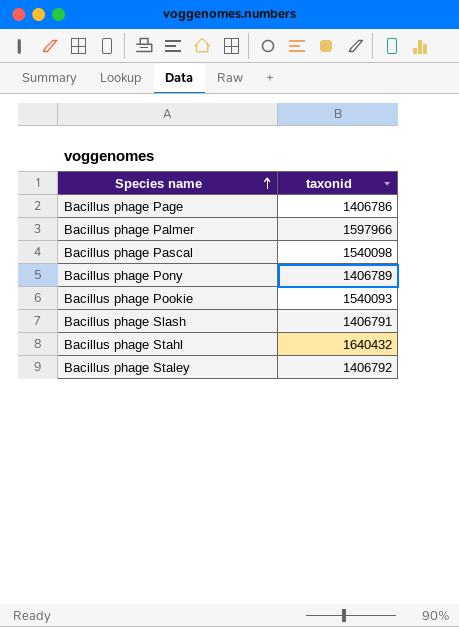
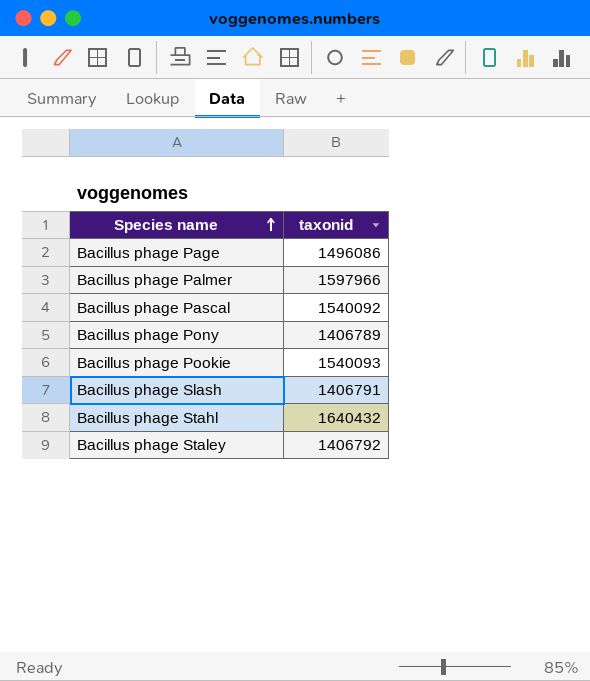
Bacillus phage Page | taxonid: 1406786 -> 1496086
Bacillus phage Pascal | taxonid: 1540098 -> 1540092

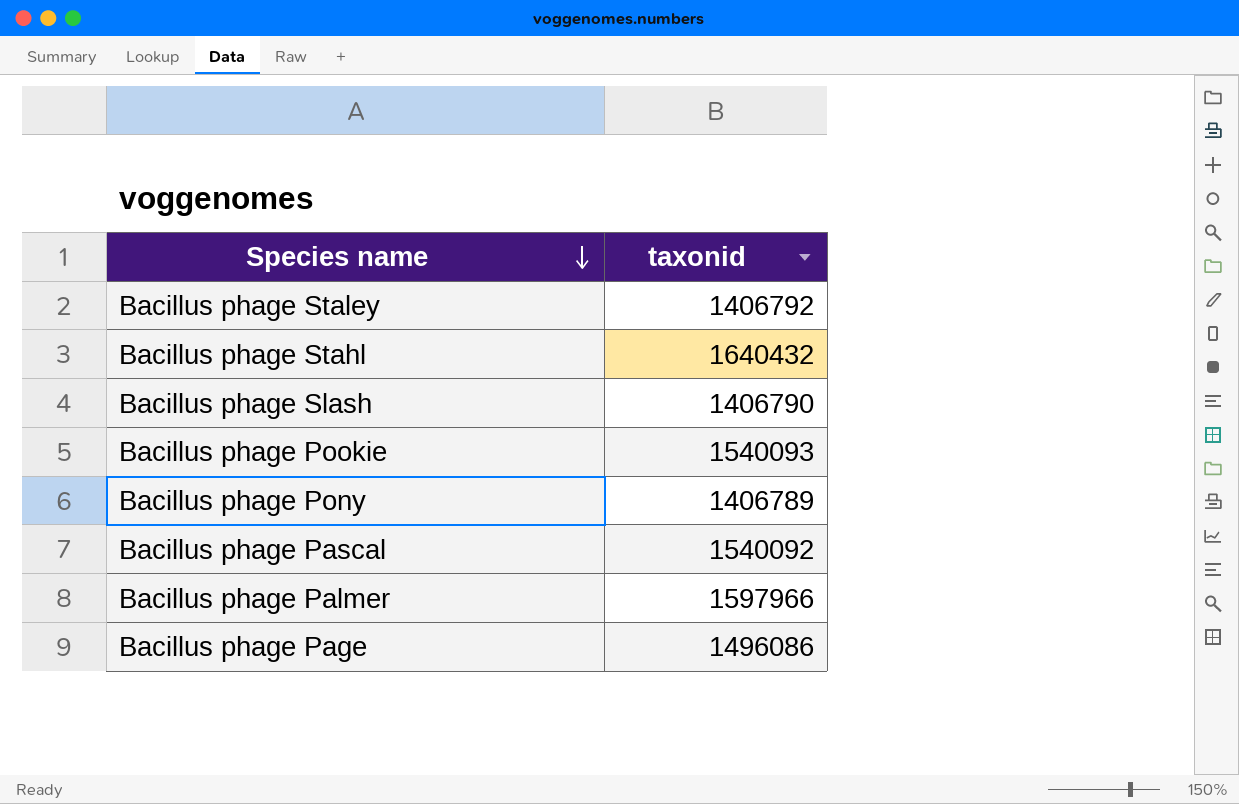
row order: Species name ascending -> Species name descending
Bacillus phage Slash | taxonid: 1406791 -> 1406790

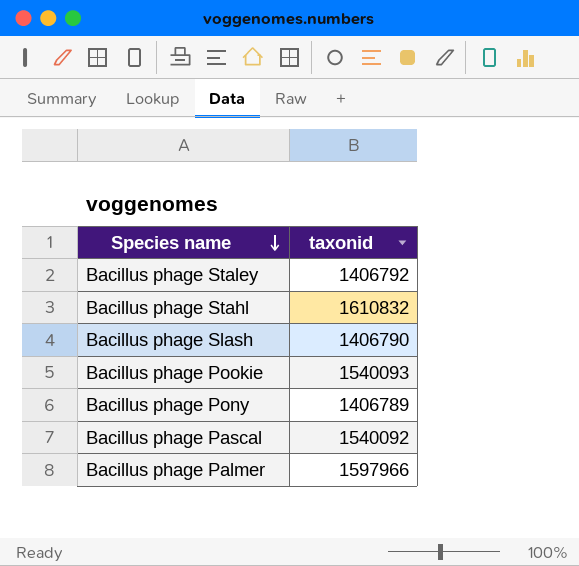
row Bacillus phage Page: 1496086 -> none
Bacillus phage Stahl | taxonid: 1640432 -> 1610832

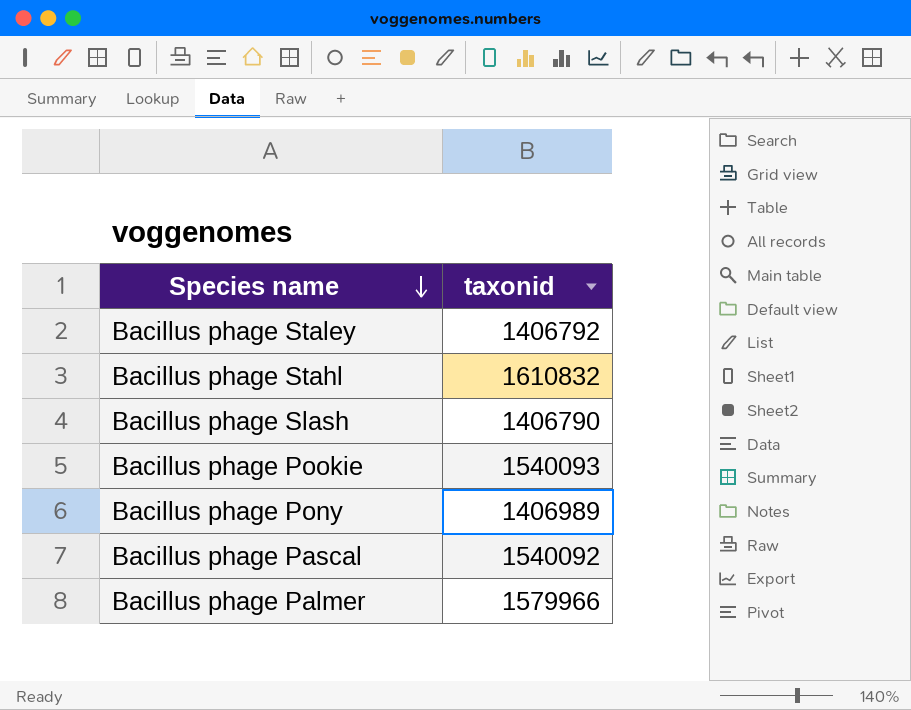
Bacillus phage Pony | taxonid: 1406789 -> 1406989
Bacillus phage Palmer | taxonid: 1597966 -> 1579966

